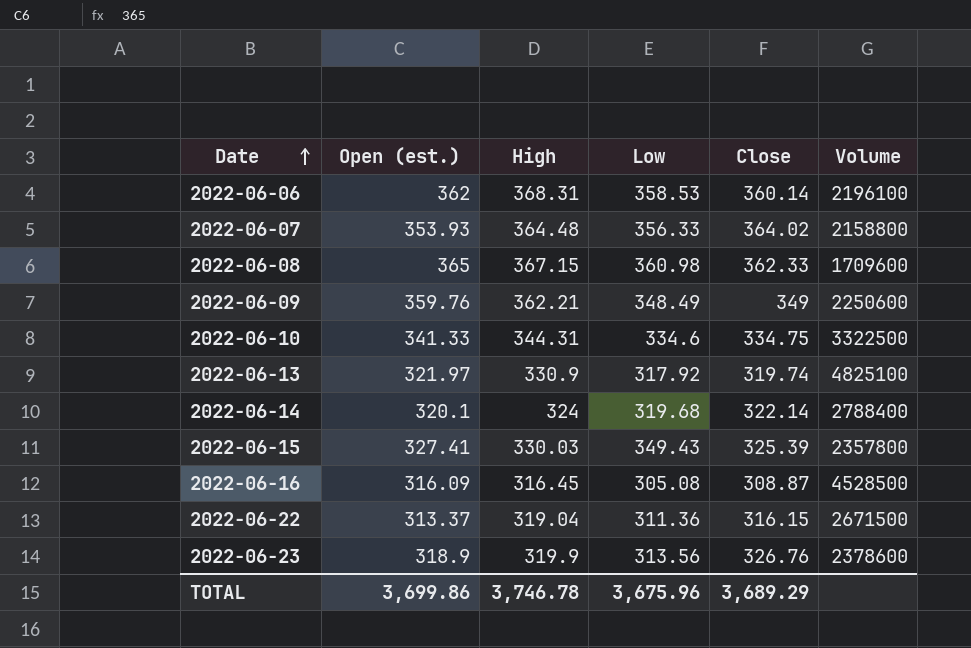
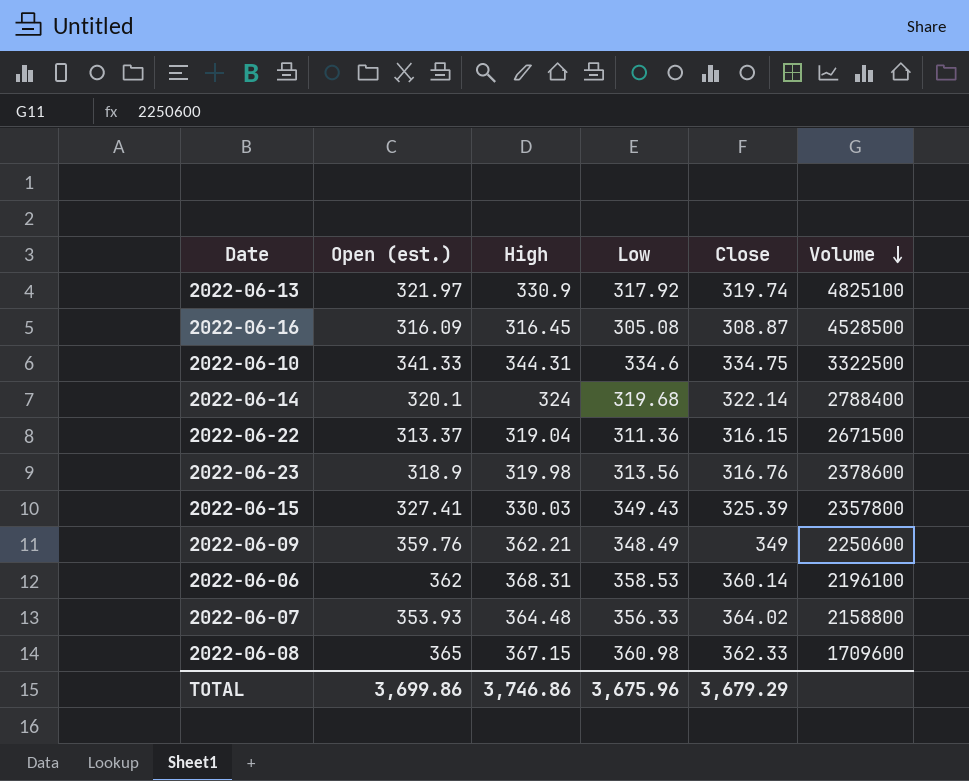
row order: Date ascending -> Volume descending
2022-06-23 | High: 319.9 -> 319.98
2022-06-23 | Close: 326.76 -> 316.76
TOTAL | High: 3,746.78 -> 3,746.86
TOTAL | Close: 3,689.29 -> 3,679.29

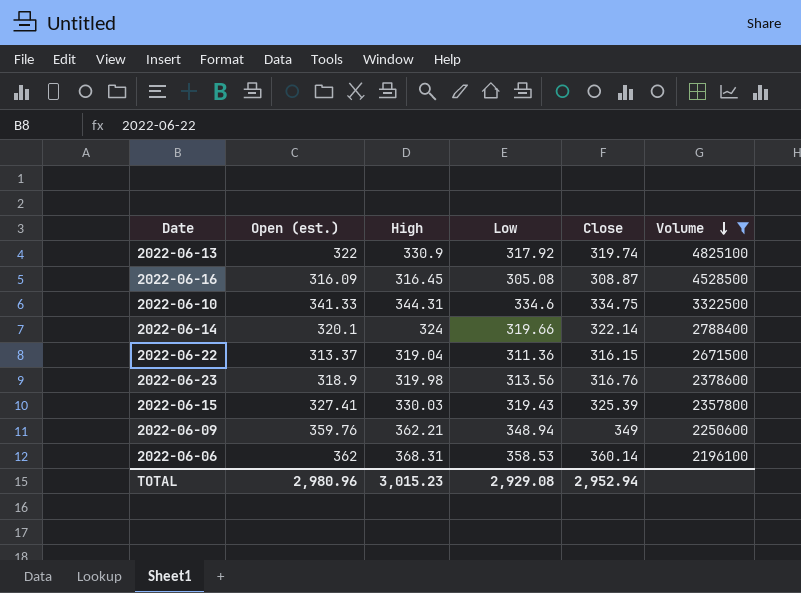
filter: none -> Volume >= 2196100
2022-06-13 | Open (est.): 321.97 -> 322
2022-06-14 | Low: 319.68 -> 319.66
2022-06-15 | Low: 349.43 -> 319.43
2022-06-09 | Low: 348.49 -> 348.94
TOTAL | Open (est.): 3,699.86 -> 2,980.96
TOTAL | High: 3,746.86 -> 3,015.23
TOTAL | Low: 3,675.96 -> 2,929.08
TOTAL | Close: 3,679.29 -> 2,952.94

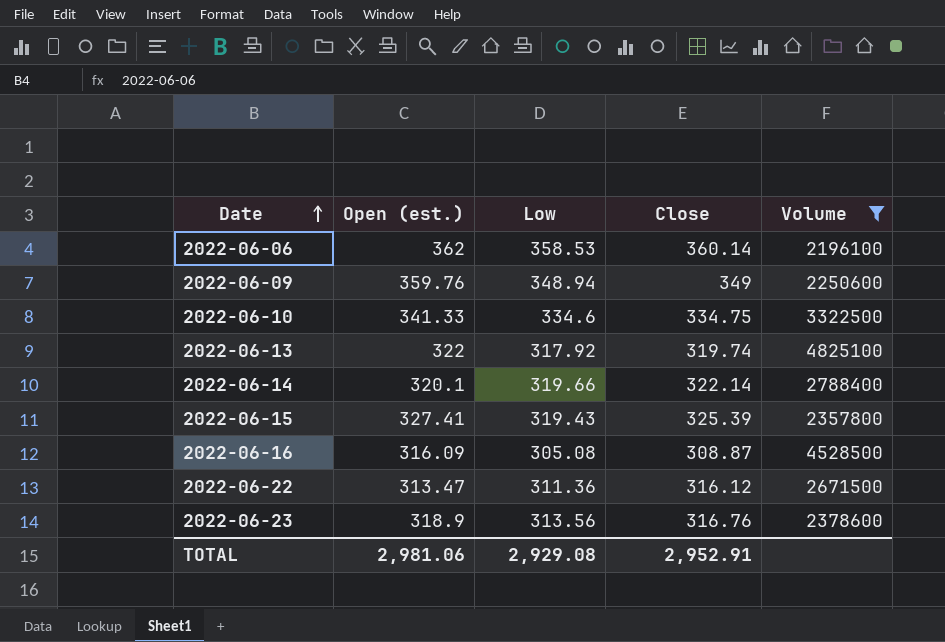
row order: Volume descending -> Date ascending
column High | position: 3 -> none
2022-06-22 | Open (est.): 313.37 -> 313.47
2022-06-22 | Close: 316.15 -> 316.12
TOTAL | Open (est.): 2,980.96 -> 2,981.06
TOTAL | Close: 2,952.94 -> 2,952.91

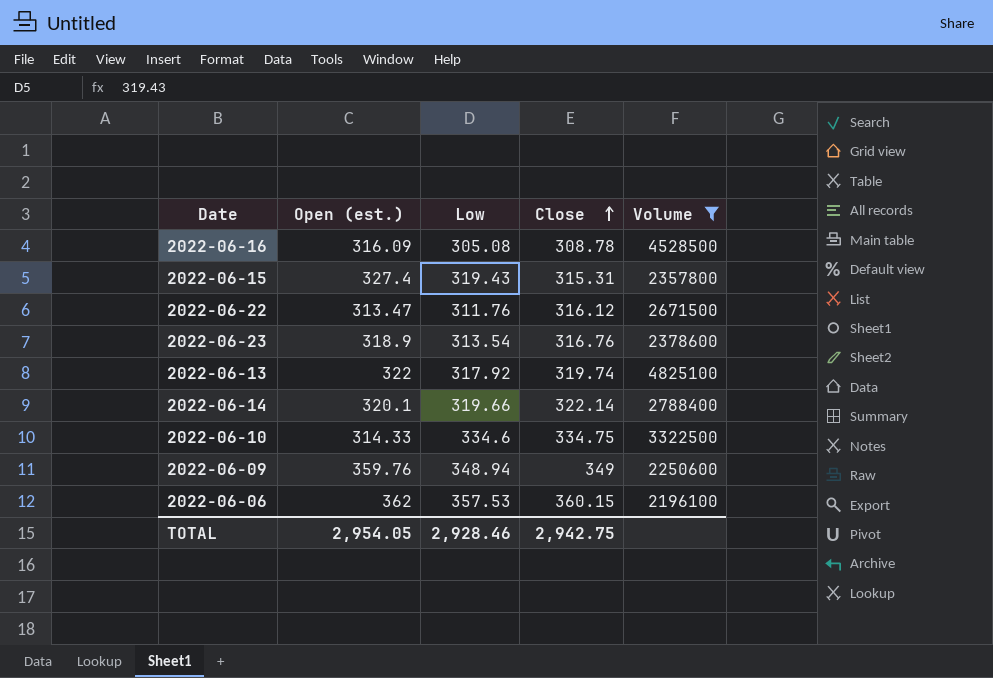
row order: Date ascending -> Close ascending
2022-06-16 | Close: 308.87 -> 308.78
2022-06-15 | Open (est.): 327.41 -> 327.4
2022-06-15 | Close: 325.39 -> 315.31
2022-06-22 | Low: 311.36 -> 311.76
2022-06-23 | Low: 313.56 -> 313.54
2022-06-10 | Open (est.): 341.33 -> 314.33
2022-06-06 | Low: 358.53 -> 357.53
2022-06-06 | Close: 360.14 -> 360.15
TOTAL | Open (est.): 2,981.06 -> 2,954.05
TOTAL | Low: 2,929.08 -> 2,928.46
TOTAL | Close: 2,952.91 -> 2,942.75

